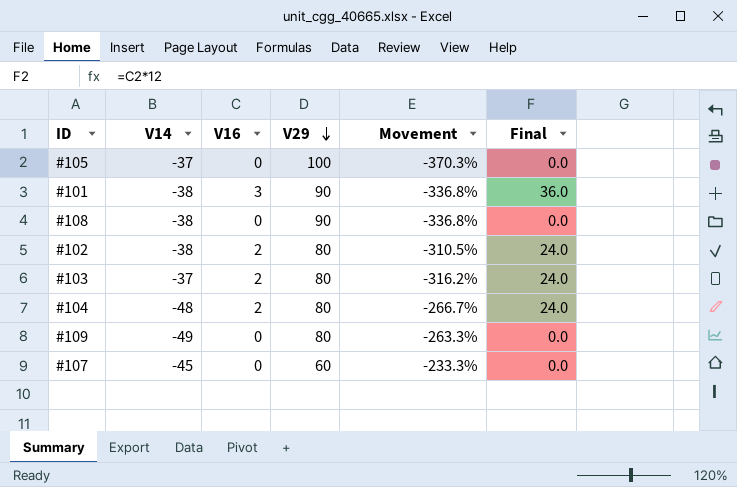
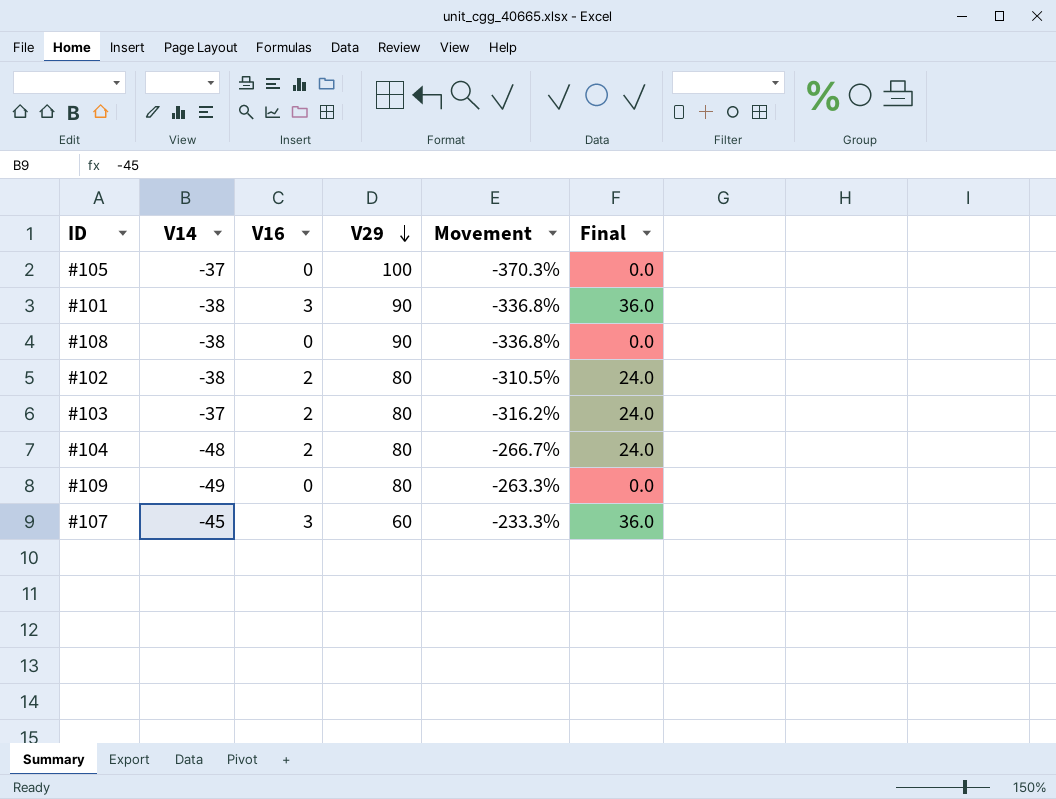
#107 | V16: 0 -> 3
#107 | Final: 0.0 -> 36.0

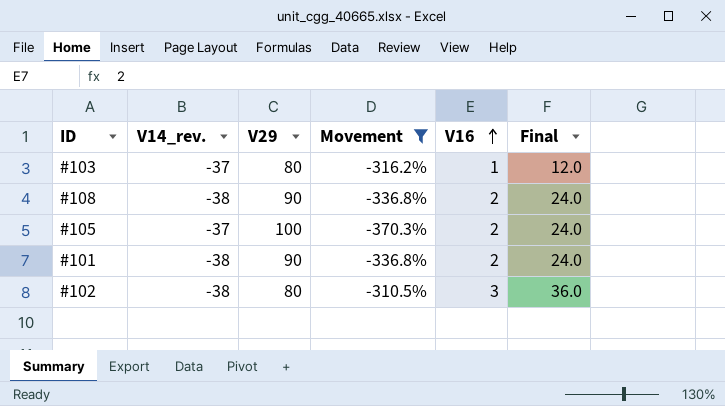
filter: none -> Movement <= -310.5%
row order: V29 descending -> V16 ascending
column name: V14 -> V14_rev.
column V16 | position: 3 -> 5
#103 | V16: 2 -> 1
#103 | Final: 24.0 -> 12.0
#108 | V16: 0 -> 2
#108 | Final: 0.0 -> 24.0
#105 | V16: 0 -> 2
#105 | Final: 0.0 -> 24.0
#101 | V16: 3 -> 2
#101 | Final: 36.0 -> 24.0
#102 | V16: 2 -> 3
#102 | Final: 24.0 -> 36.0

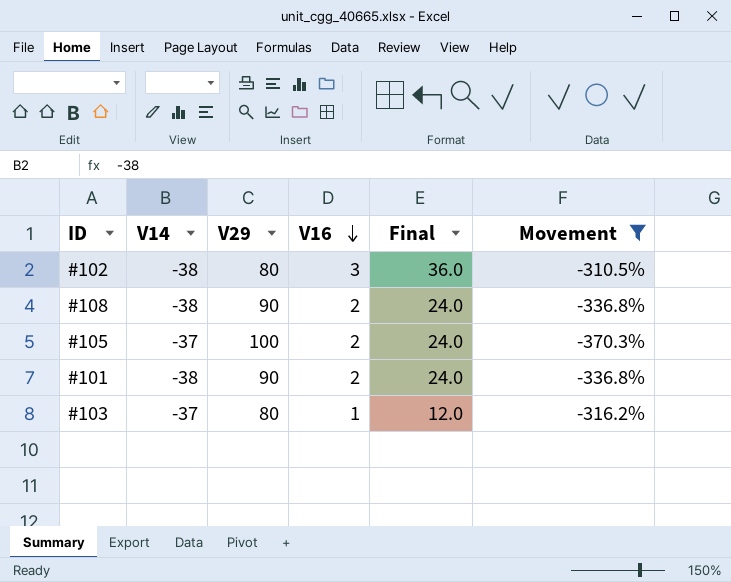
row order: V16 ascending -> V16 descending
column name: V14_rev. -> V14
column Movement | position: 4 -> 6

